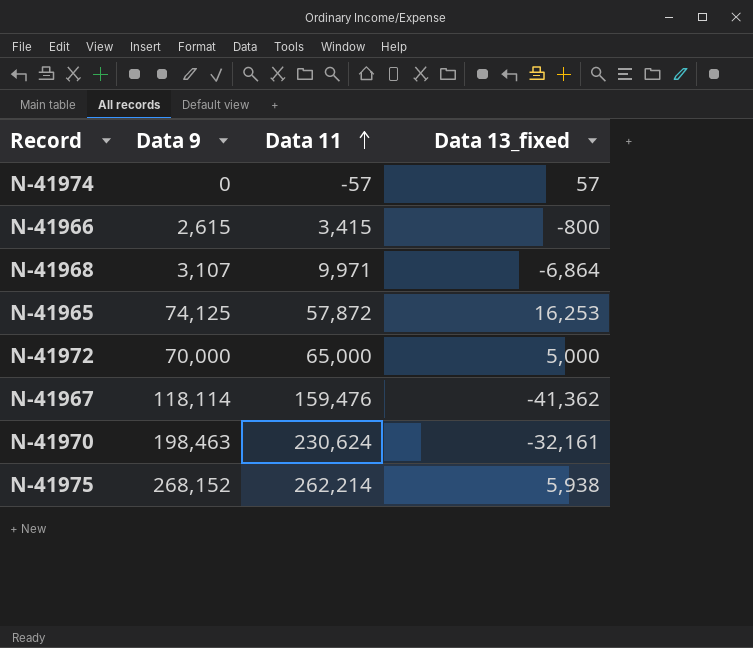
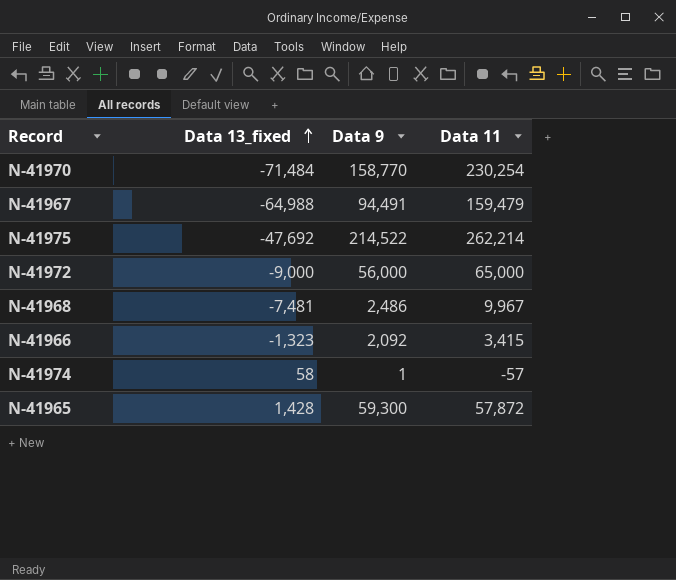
row order: Data 11 ascending -> Data 13_fixed ascending
column Data 13_fixed | position: 4 -> 2
N-41970 | Data 13_fixed: -32,161 -> -71,484
N-41970 | Data 9: 198,463 -> 158,770
N-41970 | Data 11: 230,624 -> 230,254
N-41967 | Data 13_fixed: -41,362 -> -64,988
N-41967 | Data 9: 118,114 -> 94,491
N-41967 | Data 11: 159,476 -> 159,479
N-41975 | Data 13_fixed: 5,938 -> -47,692
N-41975 | Data 9: 268,152 -> 214,522
N-41972 | Data 13_fixed: 5,000 -> -9,000
N-41972 | Data 9: 70,000 -> 56,000
N-41968 | Data 13_fixed: -6,864 -> -7,481
N-41968 | Data 9: 3,107 -> 2,486
N-41968 | Data 11: 9,971 -> 9,967
N-41966 | Data 13_fixed: -800 -> -1,323
N-41966 | Data 9: 2,615 -> 2,092
N-41974 | Data 13_fixed: 57 -> 58
N-41974 | Data 9: 0 -> 1
N-41965 | Data 13_fixed: 16,253 -> 1,428
N-41965 | Data 9: 74,125 -> 59,300

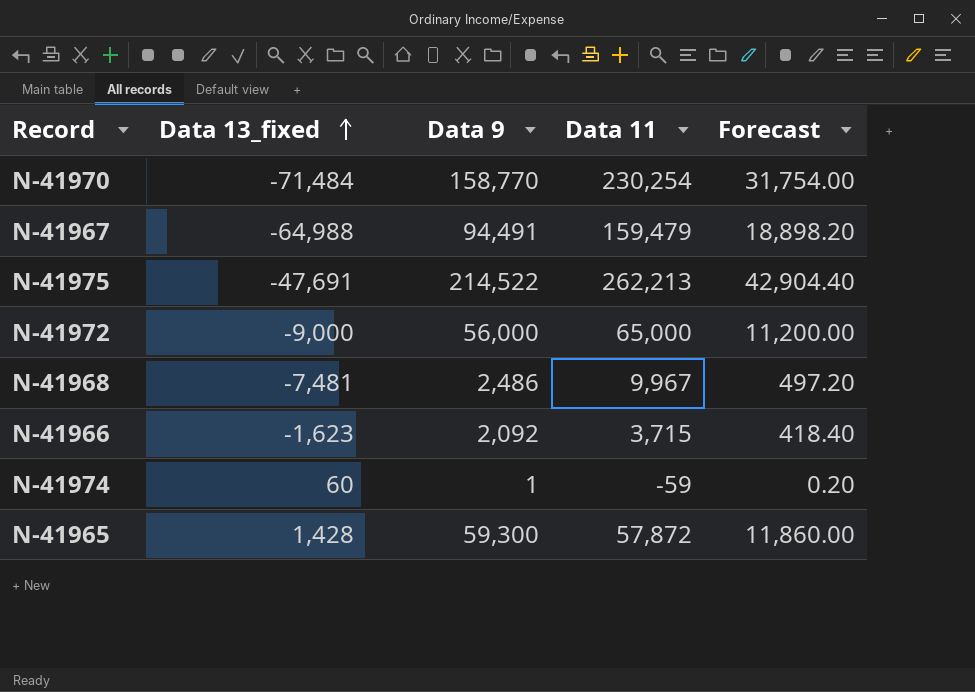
column Forecast | formula: none -> [Data 9] * 0.2
N-41975 | Data 13_fixed: -47,692 -> -47,691
N-41975 | Data 11: 262,214 -> 262,213
N-41966 | Data 13_fixed: -1,323 -> -1,623
N-41966 | Data 11: 3,415 -> 3,715
N-41974 | Data 13_fixed: 58 -> 60
N-41974 | Data 11: -57 -> -59

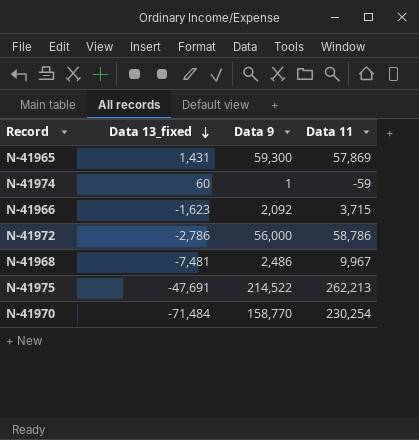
row order: Data 13_fixed ascending -> Data 13_fixed descending
column Forecast | formula: [Data 9] * 0.2 -> none
row N-41967: -64,988 | 94,491 | 159,479 | 18,898.20 -> none
N-41965 | Data 13_fixed: 1,428 -> 1,431
N-41965 | Data 11: 57,872 -> 57,869
N-41972 | Data 13_fixed: -9,000 -> -2,786
N-41972 | Data 11: 65,000 -> 58,786

